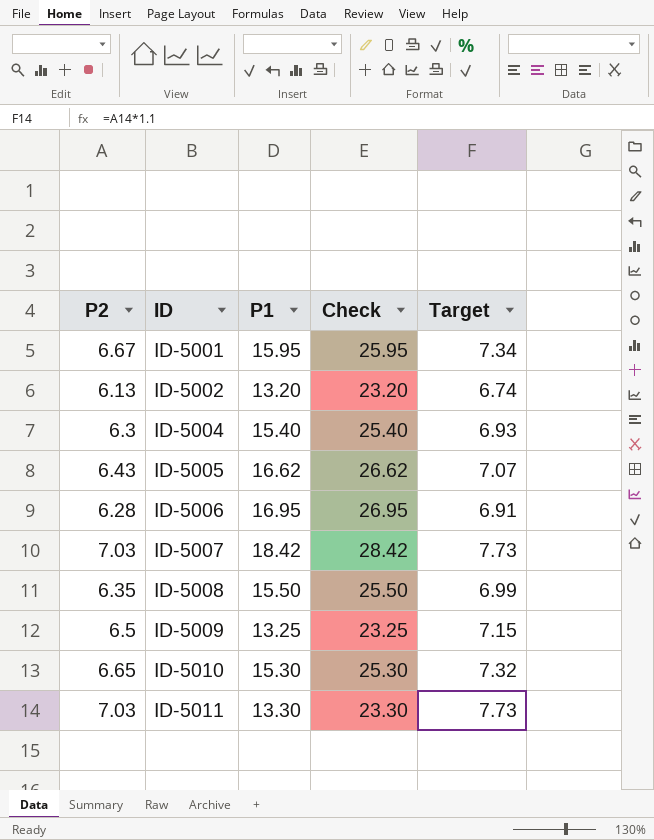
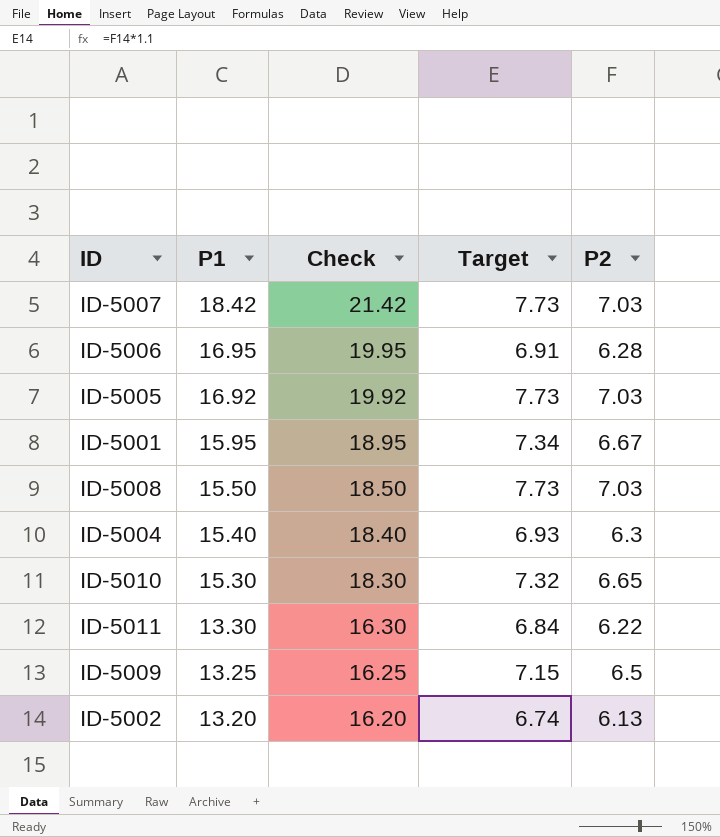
row order: ID ascending -> P1 descending
column Check | formula: [P1] + 10 -> [P1] + 3
column P2 | position: 1 -> 5
ID-5005 | P1: 16.62 -> 16.92
ID-5005 | Target: 7.07 -> 7.73
ID-5005 | P2: 6.43 -> 7.03
ID-5008 | Target: 6.99 -> 7.73
ID-5008 | P2: 6.35 -> 7.03
ID-5011 | Target: 7.73 -> 6.84
ID-5011 | P2: 7.03 -> 6.22

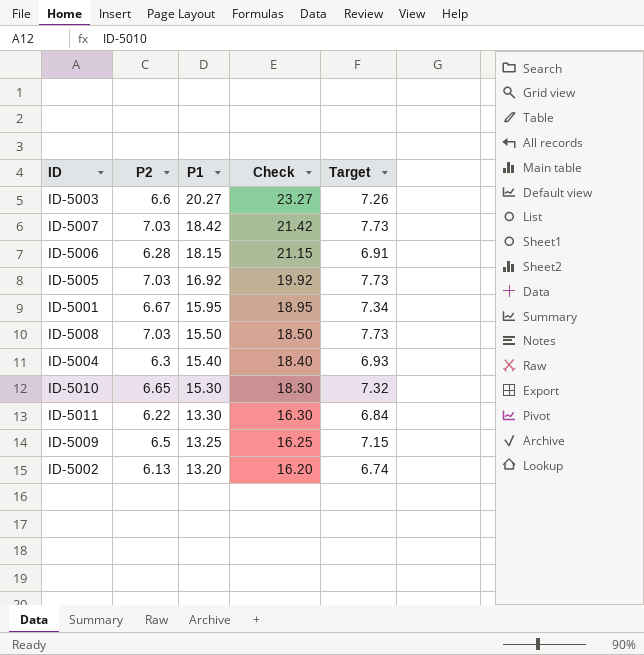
column P2 | position: 5 -> 2
row ID-5003: none -> 6.6 | 20.27 | 23.27 | 7.26
ID-5006 | P1: 16.95 -> 18.15
ID-5006 | Check: 19.95 -> 21.15

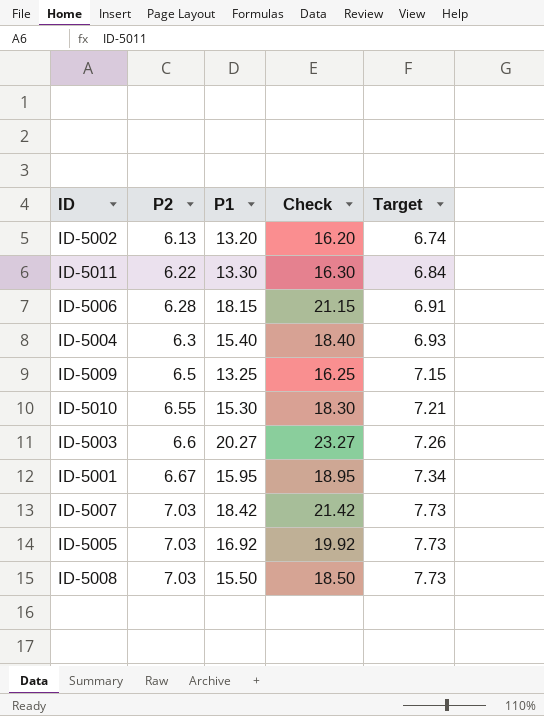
row order: P1 descending -> P2 ascending
ID-5010 | P2: 6.65 -> 6.55
ID-5010 | Target: 7.32 -> 7.21

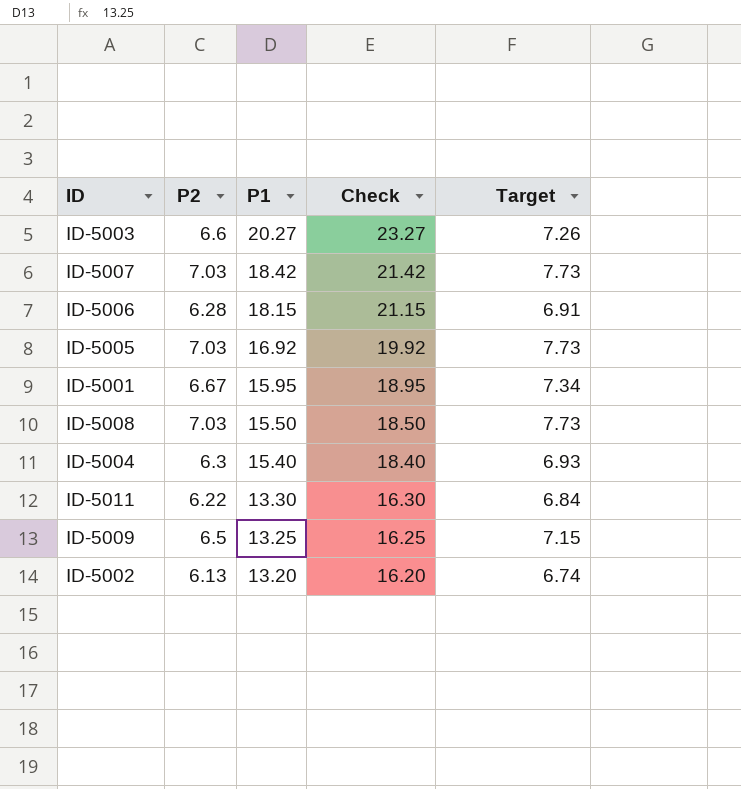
row order: P2 ascending -> P1 descending
row ID-5010: 6.55 | 15.30 | 18.30 | 7.21 -> none

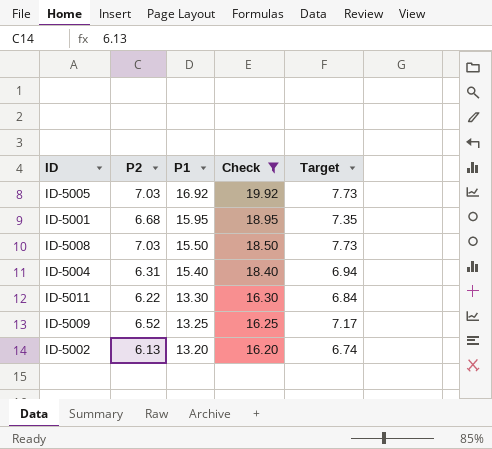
filter: none -> Check <= 19.92
ID-5001 | P2: 6.67 -> 6.68
ID-5001 | Target: 7.34 -> 7.35
ID-5004 | P2: 6.3 -> 6.31
ID-5004 | Target: 6.93 -> 6.94
ID-5009 | P2: 6.5 -> 6.52
ID-5009 | Target: 7.15 -> 7.17

